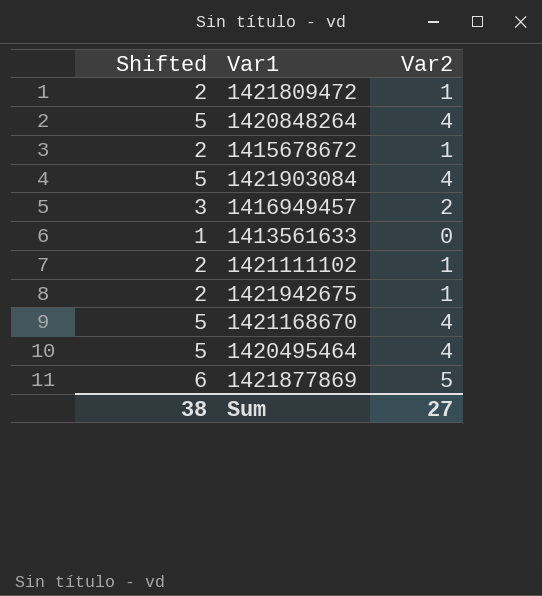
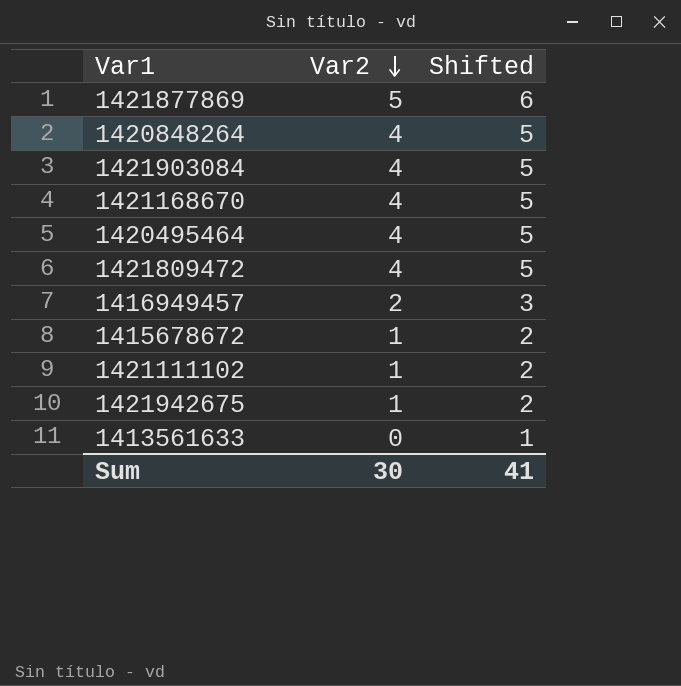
row order: none -> Var2 descending
column Shifted | position: 1 -> 3
1421809472 | Var2: 1 -> 4
1421809472 | Shifted: 2 -> 5
Sum | Var2: 27 -> 30
Sum | Shifted: 38 -> 41

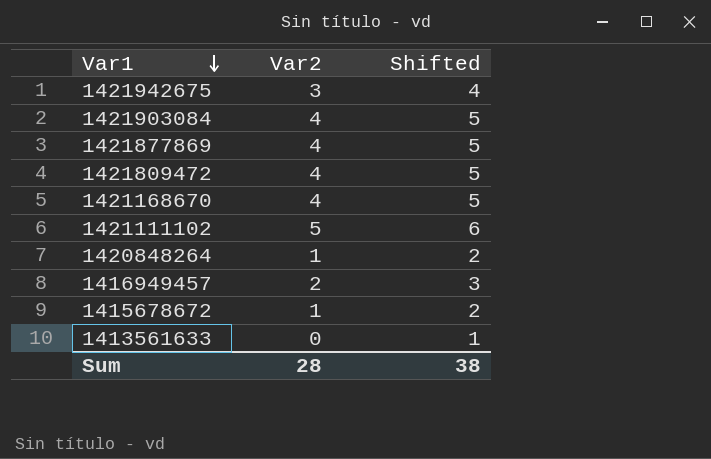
row order: Var2 descending -> Var1 descending
row 1420495464: 4 | 5 -> none
1421942675 | Var2: 1 -> 3
1421942675 | Shifted: 2 -> 4
1421877869 | Var2: 5 -> 4
1421877869 | Shifted: 6 -> 5
1421111102 | Var2: 1 -> 5
1421111102 | Shifted: 2 -> 6
1420848264 | Var2: 4 -> 1
1420848264 | Shifted: 5 -> 2
Sum | Var2: 30 -> 28
Sum | Shifted: 41 -> 38

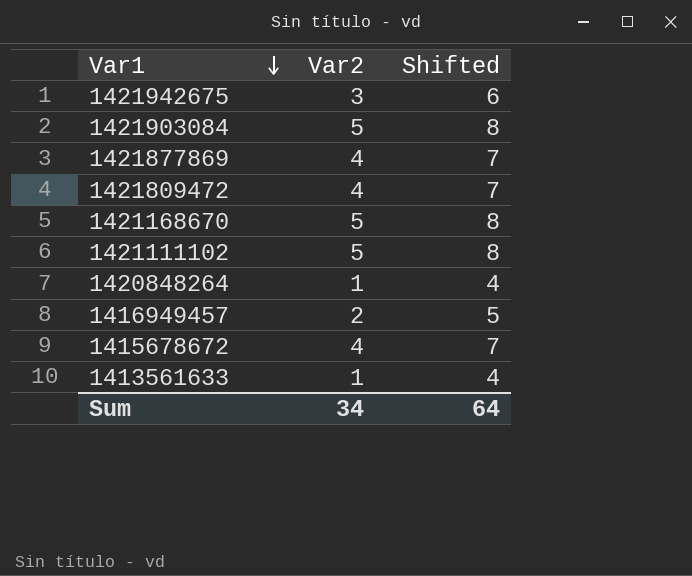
column Shifted | formula: [Var2] + 1 -> [Var2] + 3
1421903084 | Var2: 4 -> 5
1421168670 | Var2: 4 -> 5
1415678672 | Var2: 1 -> 4
1413561633 | Var2: 0 -> 1
Sum | Var2: 28 -> 34
Sum | Shifted: 38 -> 64

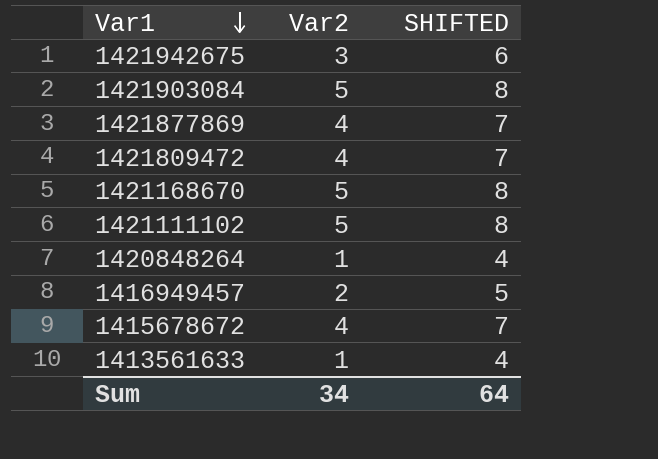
column name: Shifted -> SHIFTED

